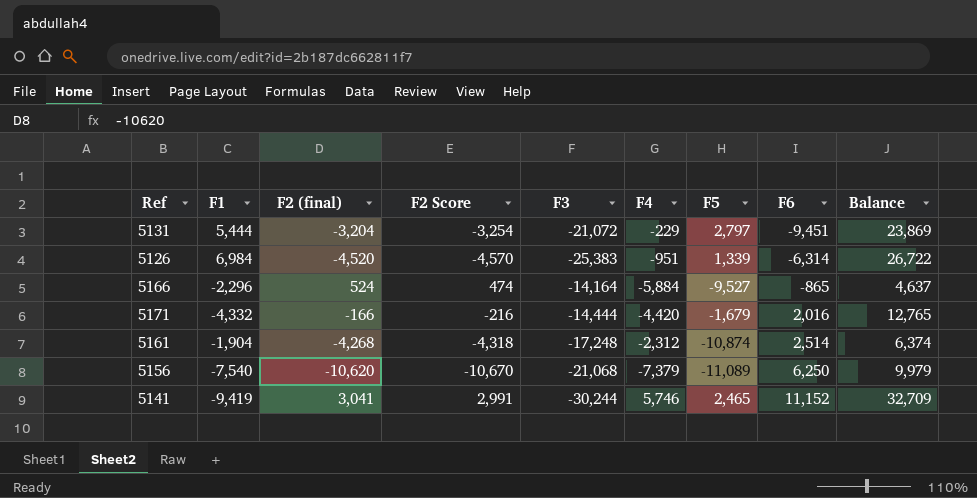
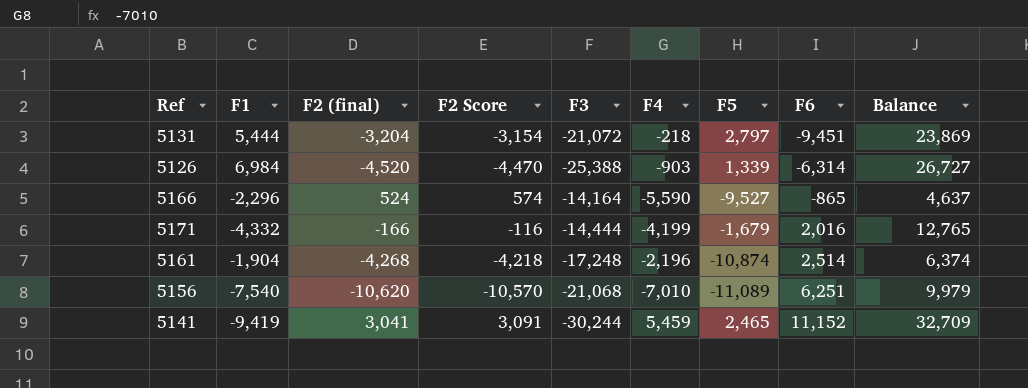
column F2 Score | formula: [F2 (final)] - 50 -> [F2 (final)] + 50
5131 | F4: -229 -> -218
5126 | F3: -25,383 -> -25,388
5126 | F4: -951 -> -903
5126 | Balance: 26,722 -> 26,727
5166 | F4: -5,884 -> -5,590
5171 | F4: -4,420 -> -4,199
5161 | F4: -2,312 -> -2,196
5156 | F4: -7,379 -> -7,010
5156 | F6: 6,250 -> 6,251
5141 | F4: 5,746 -> 5,459

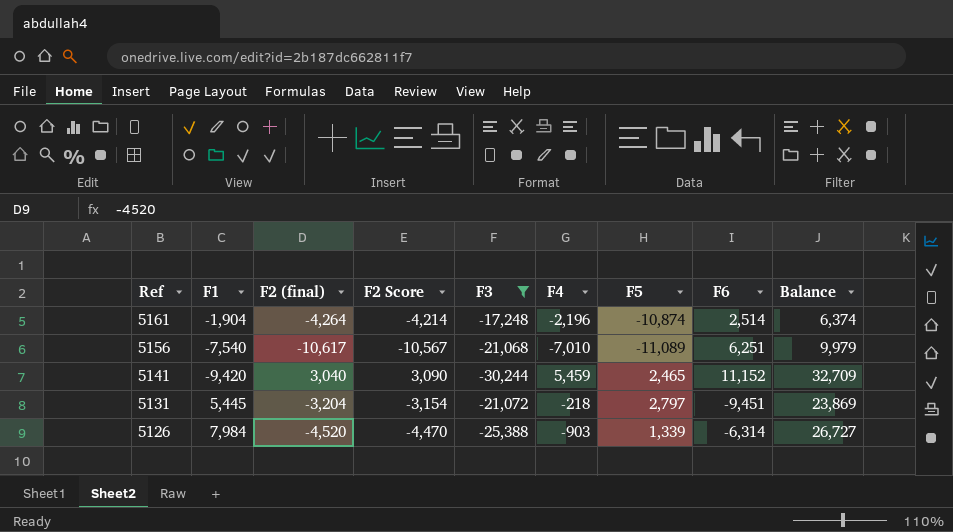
filter: none -> F3 <= -17,248
row order: F6 ascending -> Ref descending
5161 | F2 (final): -4,268 -> -4,264
5161 | F2 Score: -4,218 -> -4,214
5156 | F2 (final): -10,620 -> -10,617
5156 | F2 Score: -10,570 -> -10,567
5141 | F1: -9,419 -> -9,420
5141 | F2 (final): 3,041 -> 3,040
5141 | F2 Score: 3,091 -> 3,090
5131 | F1: 5,444 -> 5,445
5126 | F1: 6,984 -> 7,984

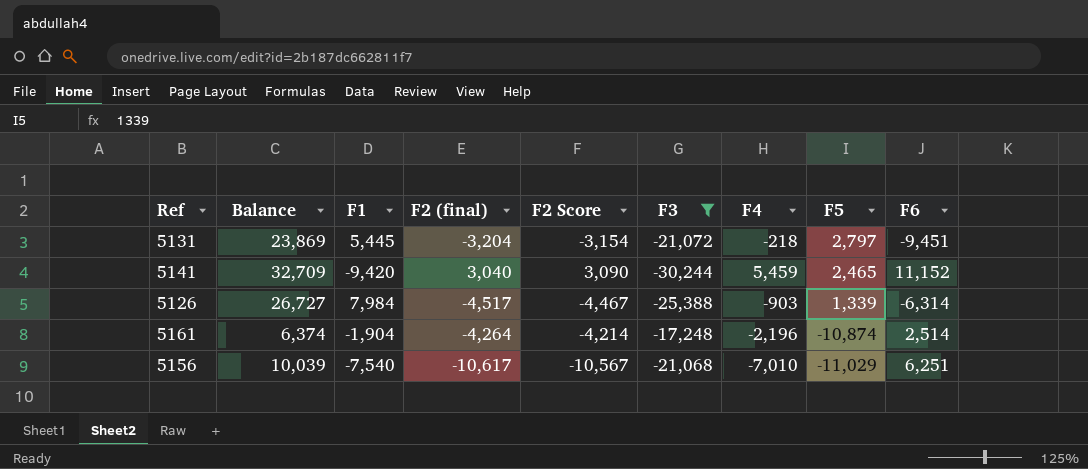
row order: Ref descending -> F5 descending
column Balance | position: 9 -> 2
5126 | F2 (final): -4,520 -> -4,517
5126 | F2 Score: -4,470 -> -4,467
5156 | Balance: 9,979 -> 10,039
5156 | F5: -11,089 -> -11,029

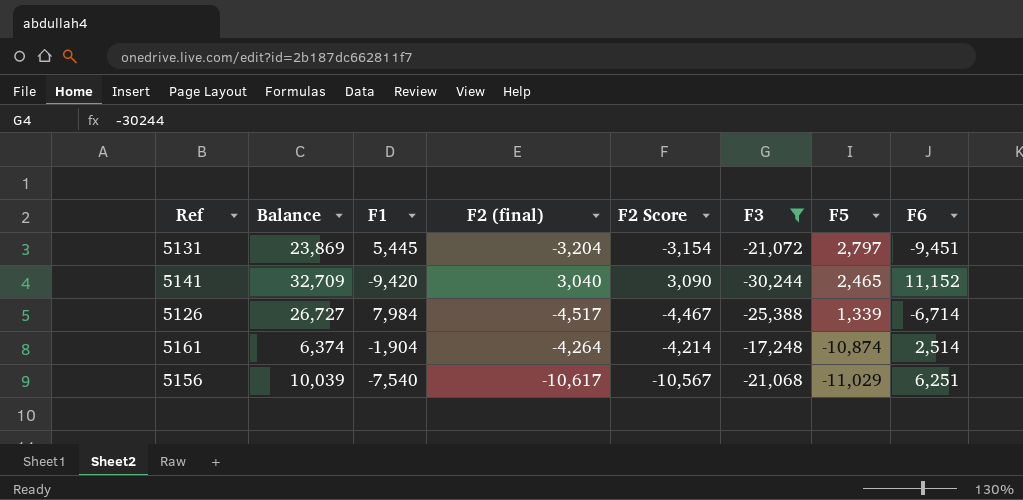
column F4 | position: 7 -> none
5126 | F6: -6,314 -> -6,714

